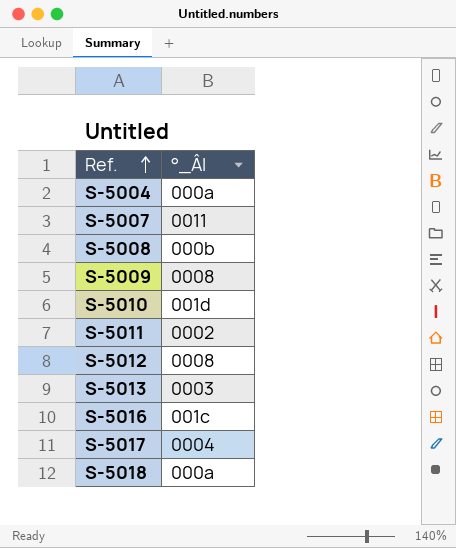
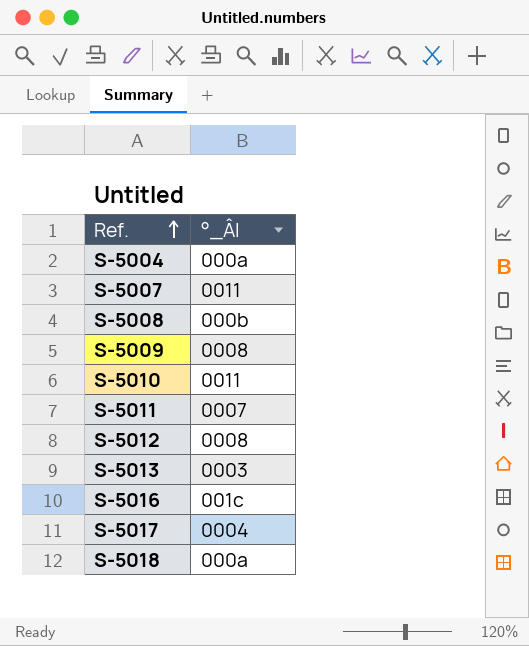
S-5010 | °_ÂI: 001d -> 0011
S-5011 | °_ÂI: 0002 -> 0007

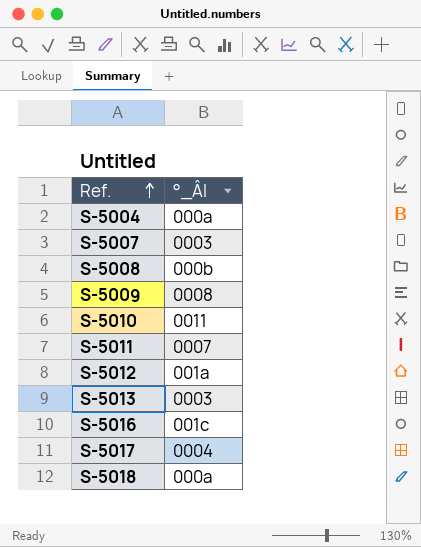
S-5007 | °_ÂI: 0011 -> 0003
S-5012 | °_ÂI: 0008 -> 001a

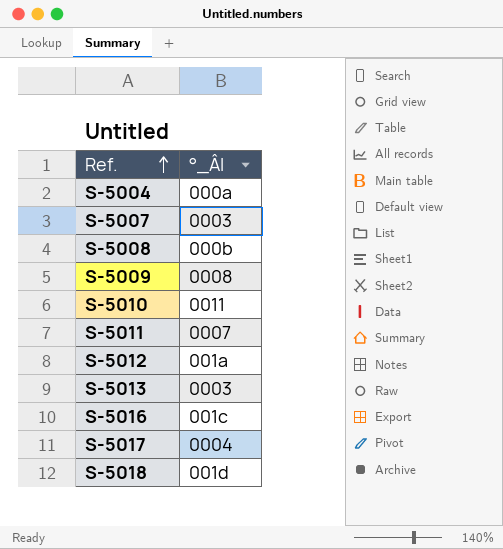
S-5018 | °_ÂI: 000a -> 001d

